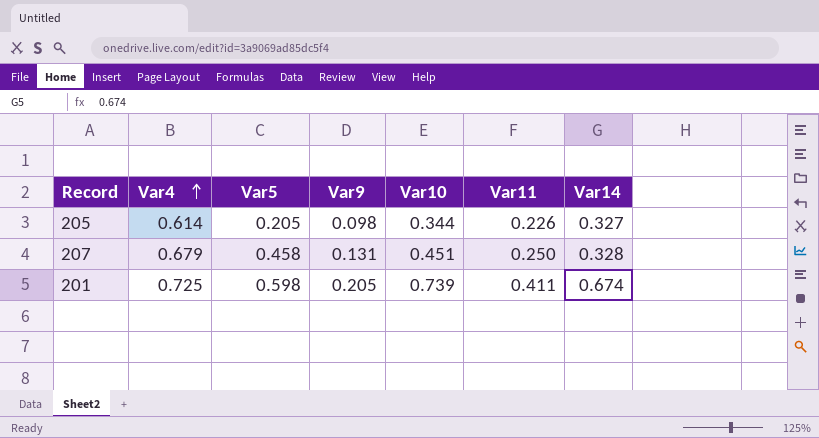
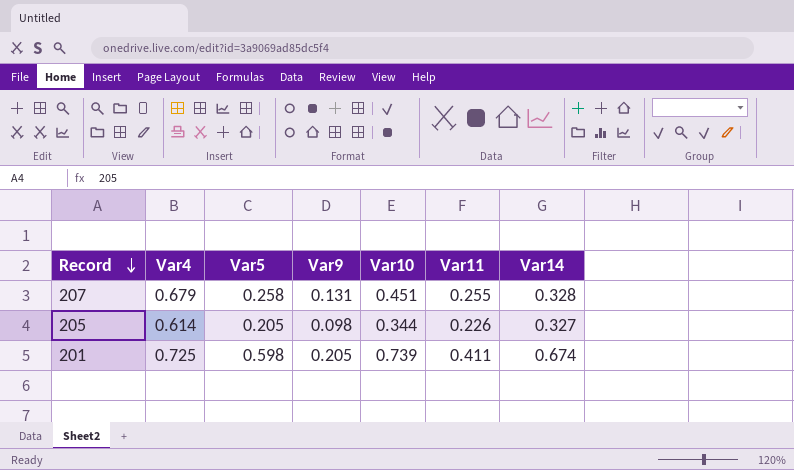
row order: Var4 ascending -> Record descending
207 | Var5: 0.458 -> 0.258
207 | Var11: 0.250 -> 0.255

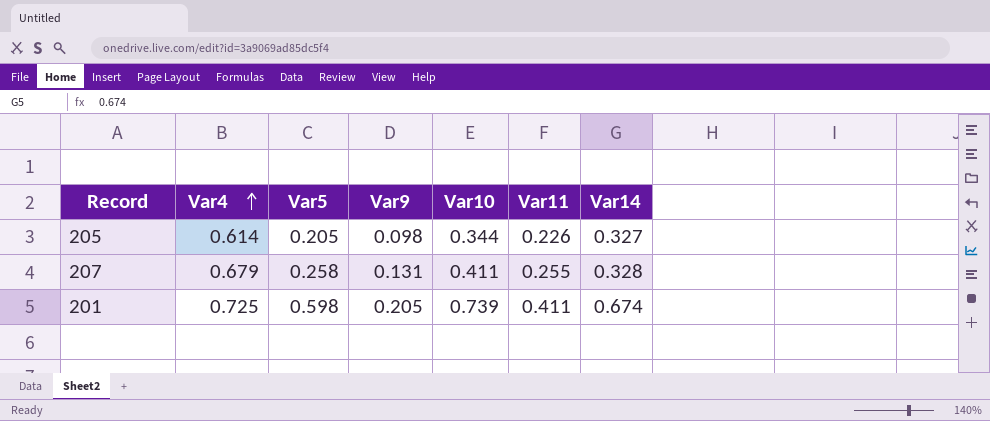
row order: Record descending -> Var4 ascending
207 | Var10: 0.451 -> 0.411

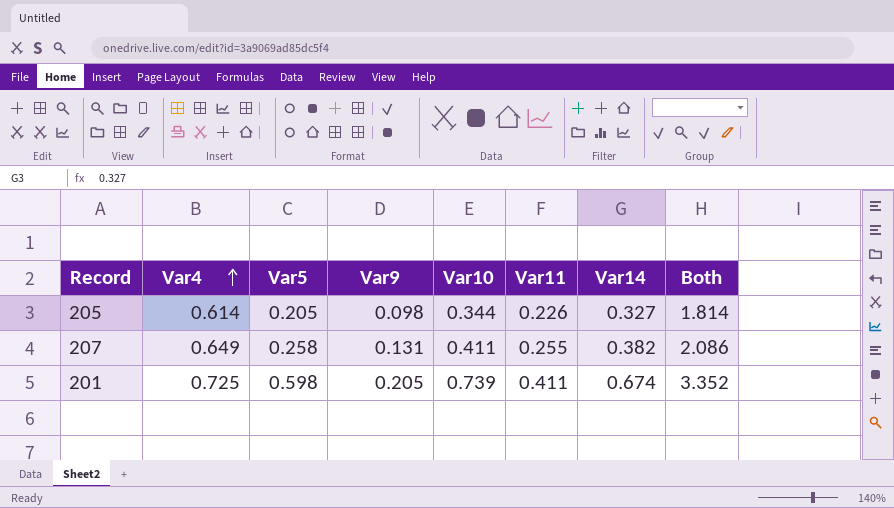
column Both | formula: none -> [Var4] + [Var5] + [Var9] + [Var10] + [Var11] + [Var14]
207 | Var4: 0.679 -> 0.649
207 | Var14: 0.328 -> 0.382

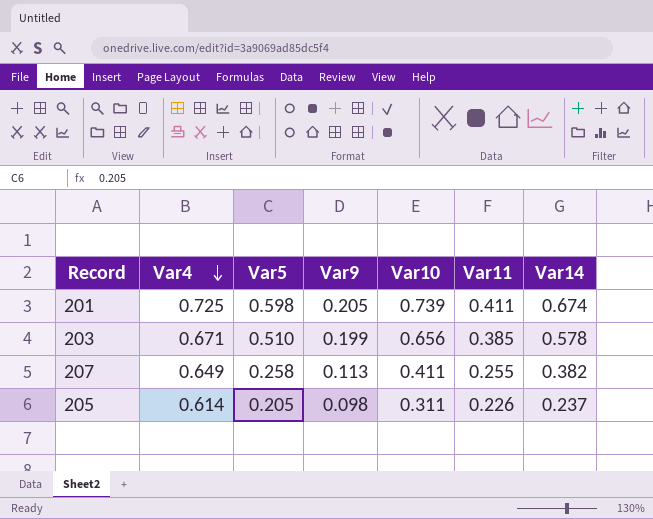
row order: Var4 ascending -> Var4 descending
column Both | formula: [Var4] + [Var5] + [Var9] + [Var10] + [Var11] + [Var14] -> none
row 203: none -> 0.671 | 0.510 | 0.199 | 0.656 | 0.385 | 0.578
207 | Var9: 0.131 -> 0.113
205 | Var10: 0.344 -> 0.311
205 | Var14: 0.327 -> 0.237

